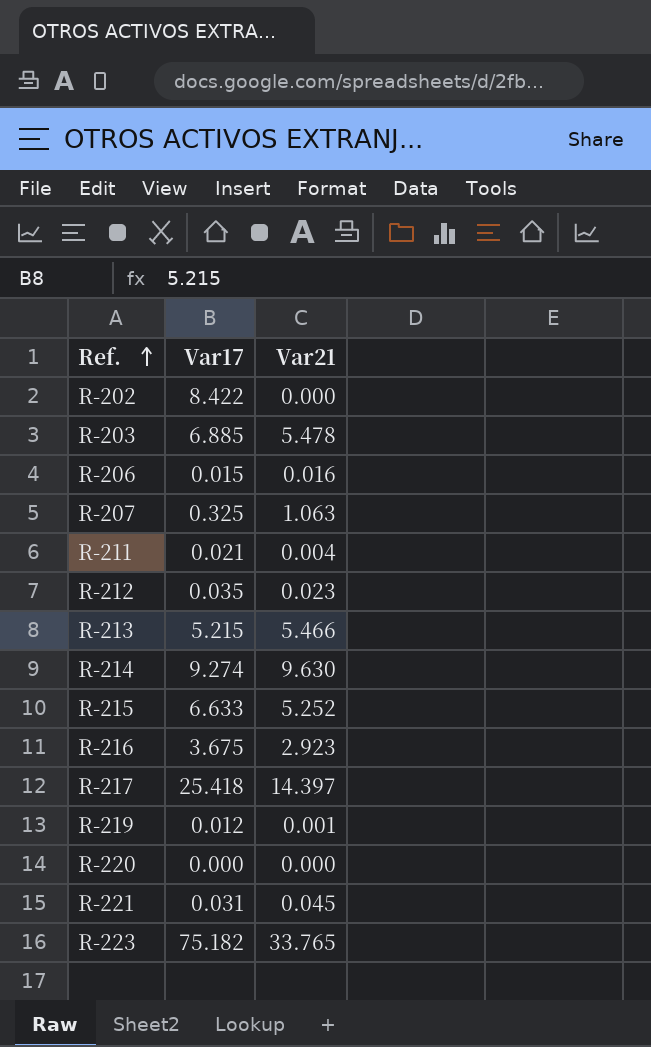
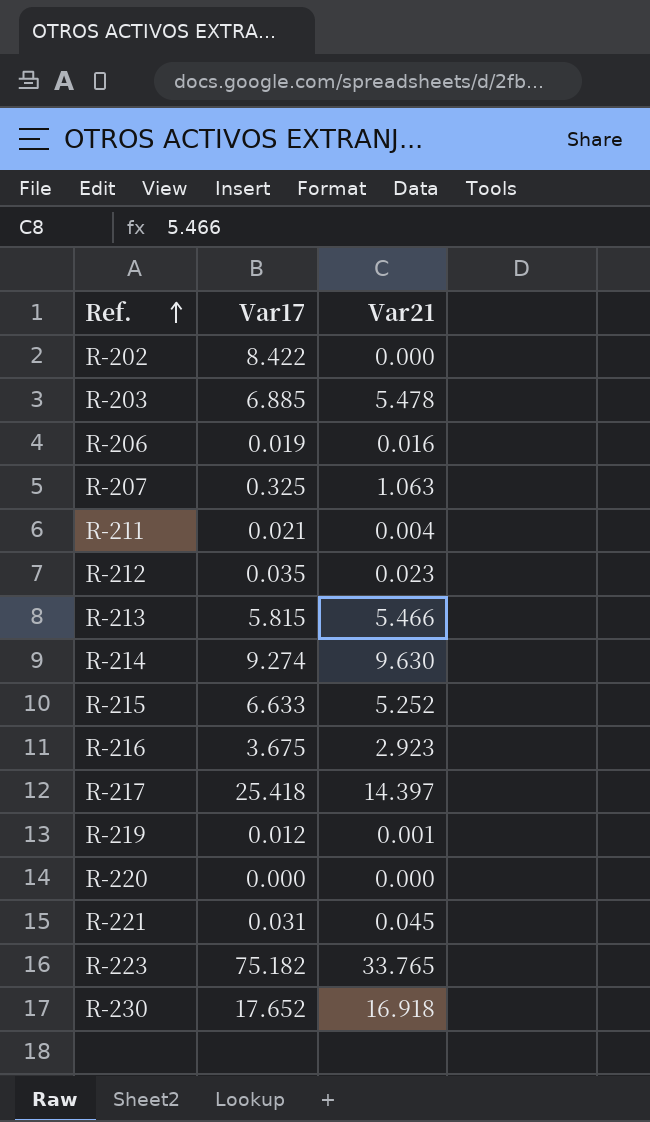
R-206 | Var17: 0.015 -> 0.019
R-213 | Var17: 5.215 -> 5.815
row R-230: none -> 17.652 | 16.918

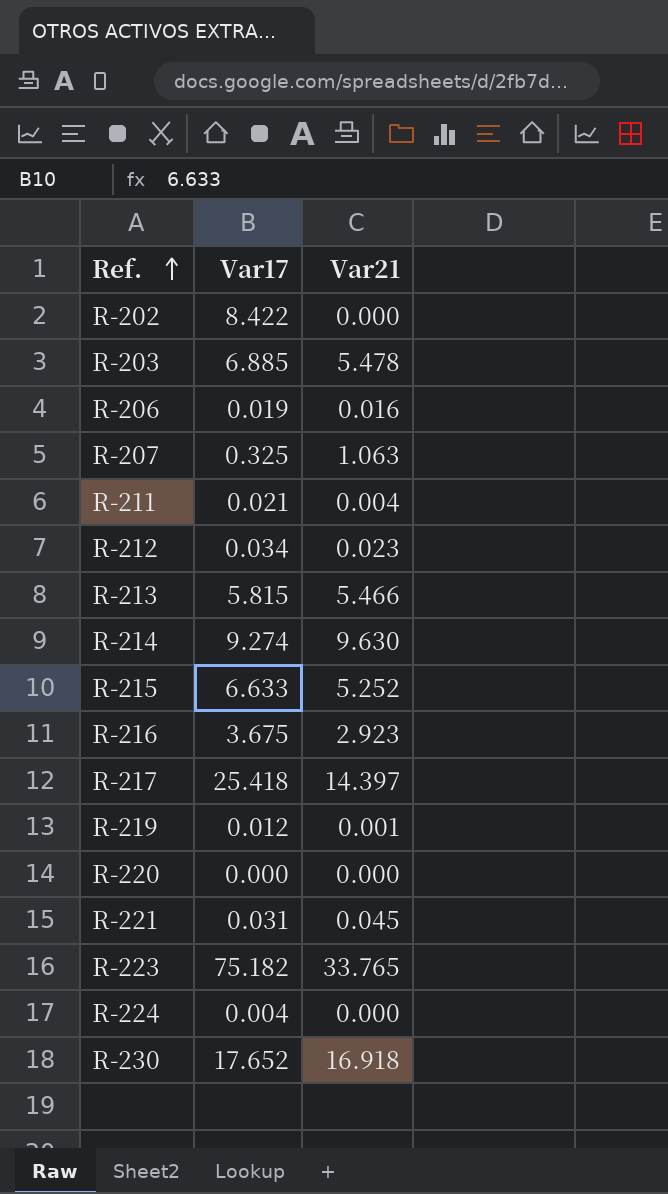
R-212 | Var17: 0.035 -> 0.034
row R-224: none -> 0.004 | 0.000

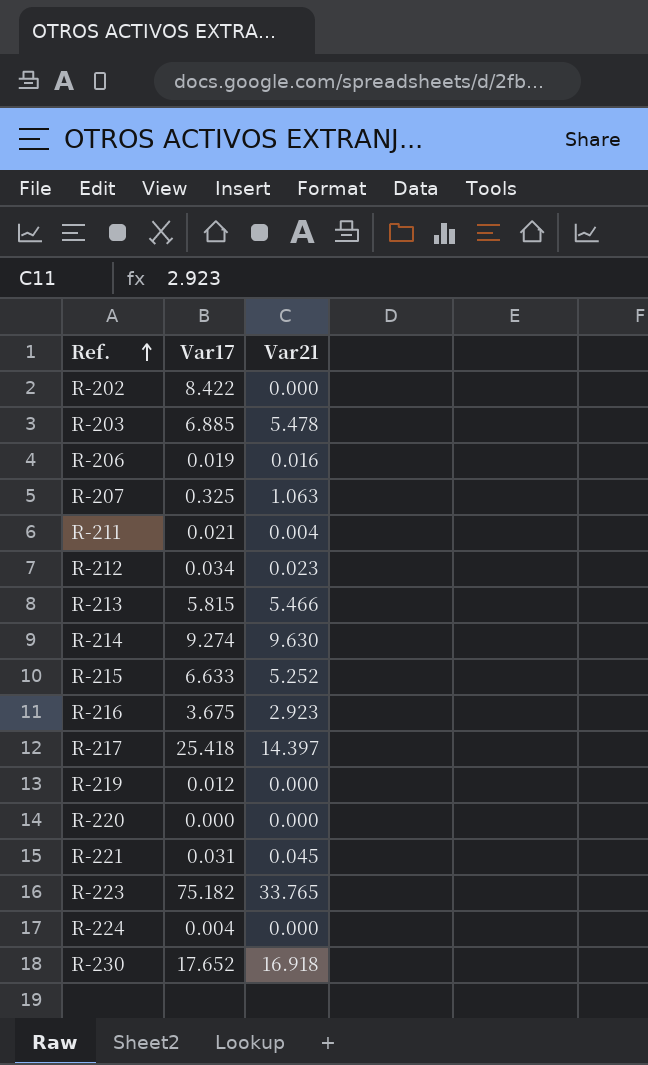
R-219 | Var21: 0.001 -> 0.000

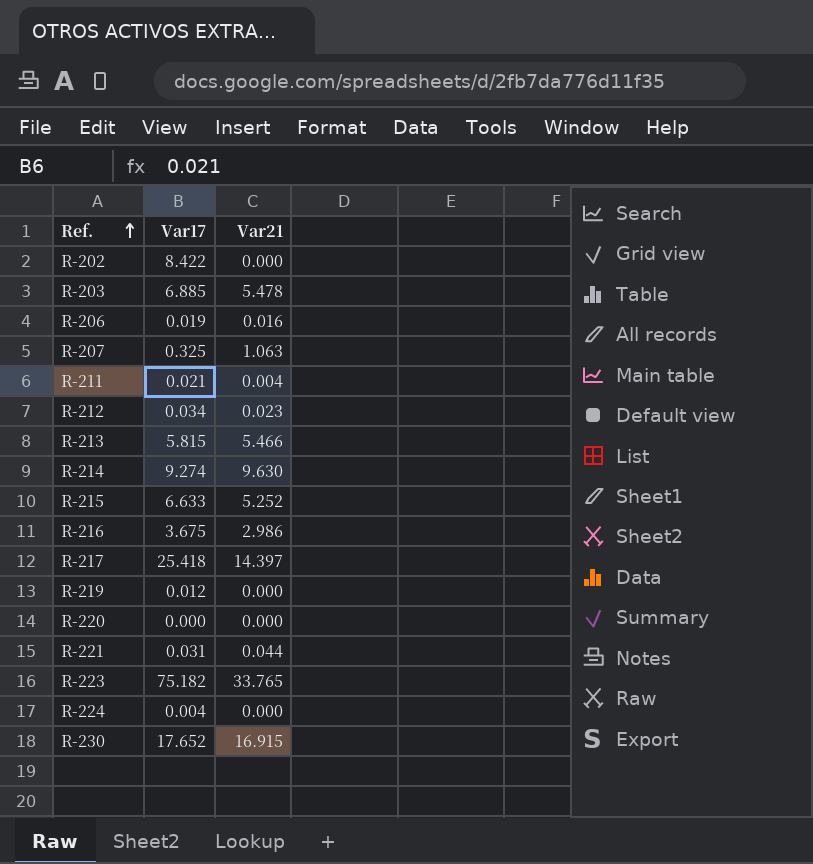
R-216 | Var21: 2.923 -> 2.986
R-221 | Var21: 0.045 -> 0.044
R-230 | Var21: 16.918 -> 16.915

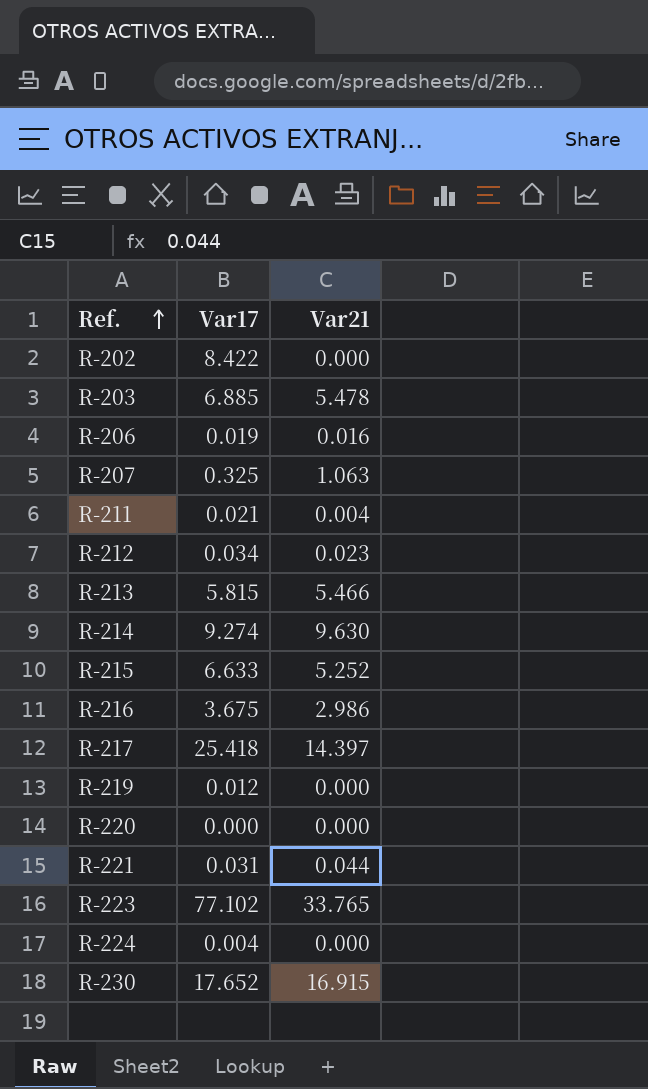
R-223 | Var17: 75.182 -> 77.102

